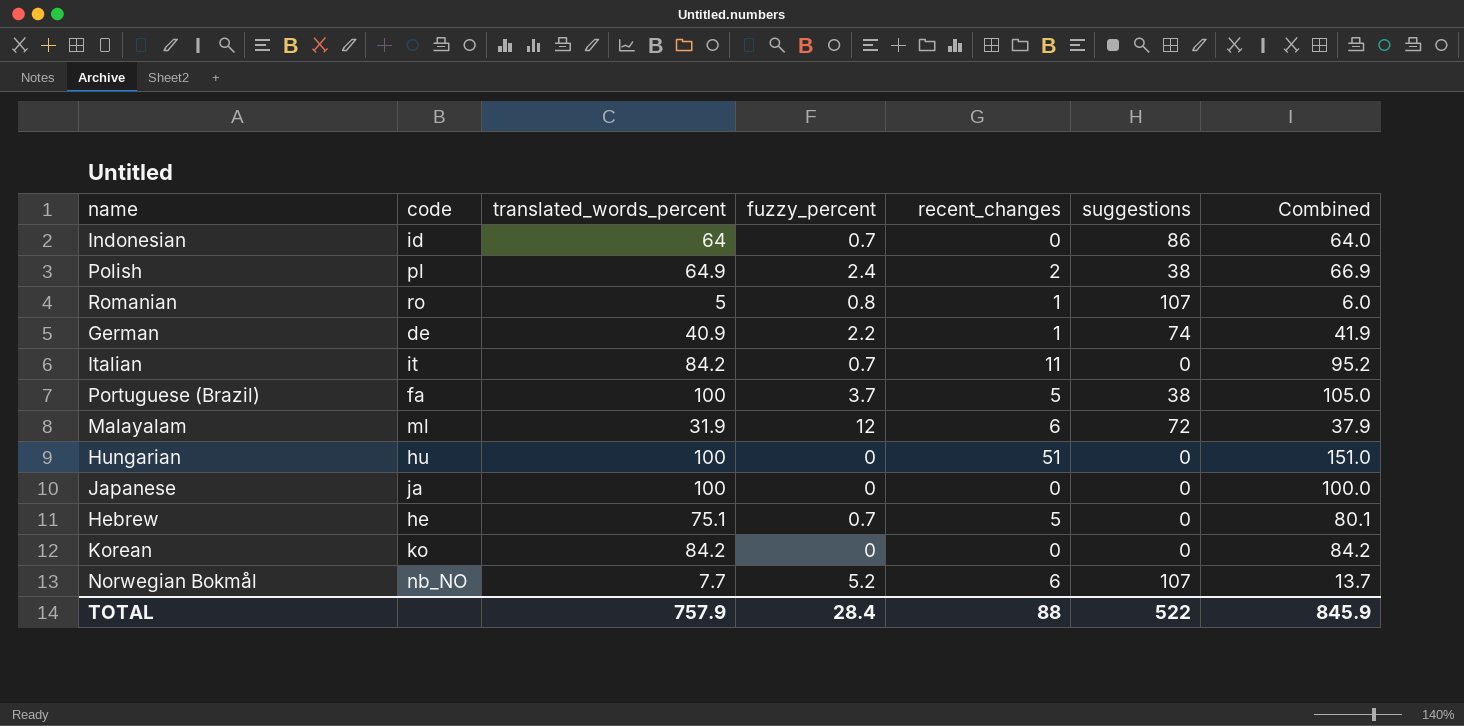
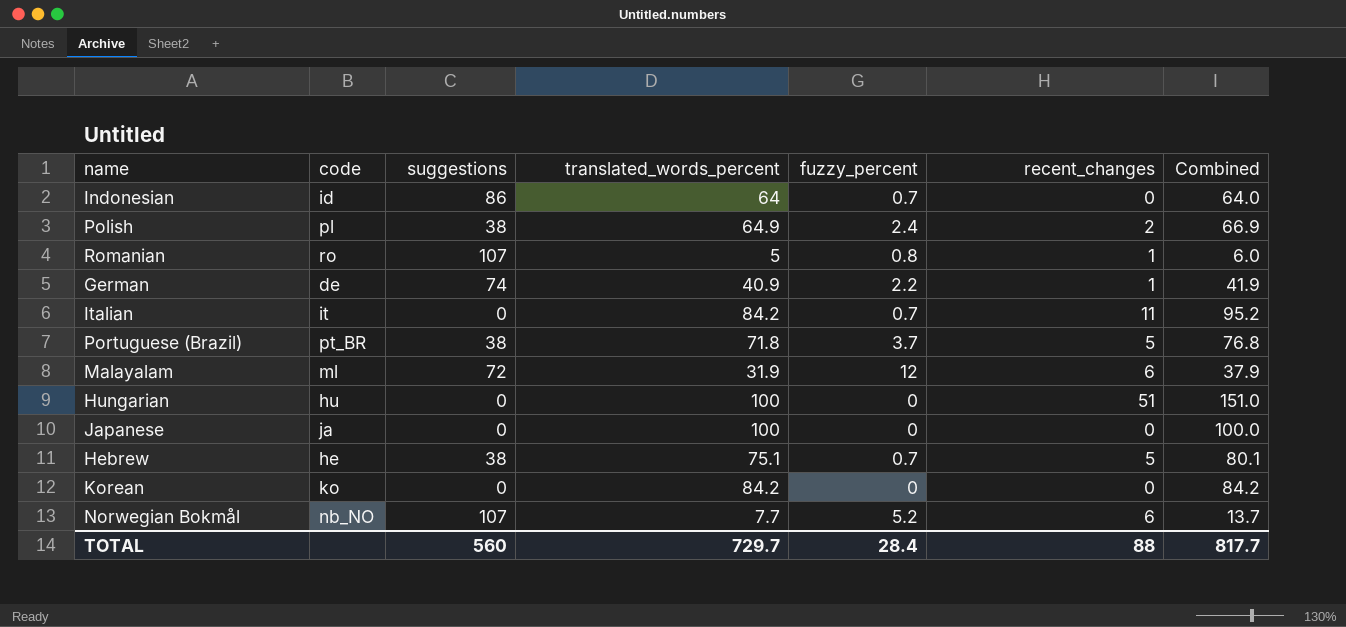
column suggestions | position: 6 -> 3
Portuguese (Brazil) | code: fa -> pt_BR
Portuguese (Brazil) | translated_words_percent: 100 -> 71.8
Portuguese (Brazil) | Combined: 105.0 -> 76.8
Hebrew | suggestions: 0 -> 38
TOTAL | suggestions: 522 -> 560
TOTAL | translated_words_percent: 757.9 -> 729.7
TOTAL | Combined: 845.9 -> 817.7

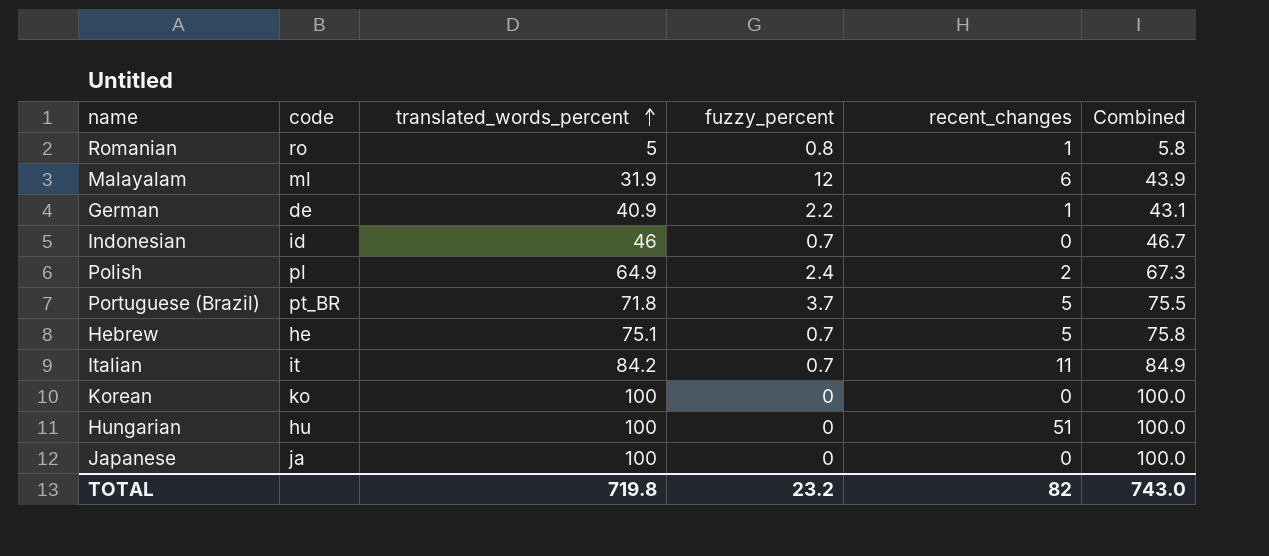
row order: none -> translated_words_percent ascending
column suggestions | position: 3 -> none
column Combined | formula: [translated_words_percent] + [recent_changes] -> [translated_words_percent] + [fuzzy_percent]
row Norwegian Bokmål: nb_NO | 107 | 7.7 | 5.2 | 6 | 13.7 -> none
Indonesian | translated_words_percent: 64 -> 46
Korean | translated_words_percent: 84.2 -> 100
TOTAL | translated_words_percent: 729.7 -> 719.8
TOTAL | fuzzy_percent: 28.4 -> 23.2
TOTAL | recent_changes: 88 -> 82
TOTAL | Combined: 817.7 -> 743.0

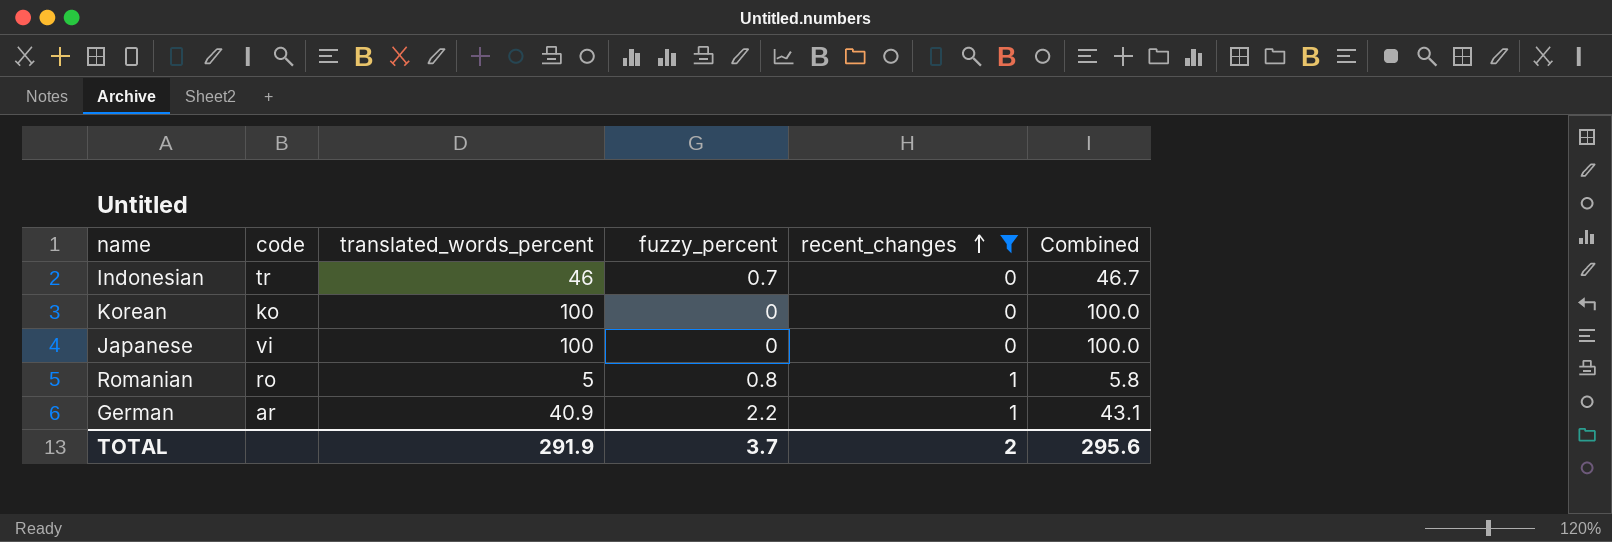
filter: none -> recent_changes <= 1
row order: translated_words_percent ascending -> recent_changes ascending
Indonesian | code: id -> tr
Japanese | code: ja -> vi
German | code: de -> ar
TOTAL | translated_words_percent: 719.8 -> 291.9
TOTAL | fuzzy_percent: 23.2 -> 3.7
TOTAL | recent_changes: 82 -> 2
TOTAL | Combined: 743.0 -> 295.6

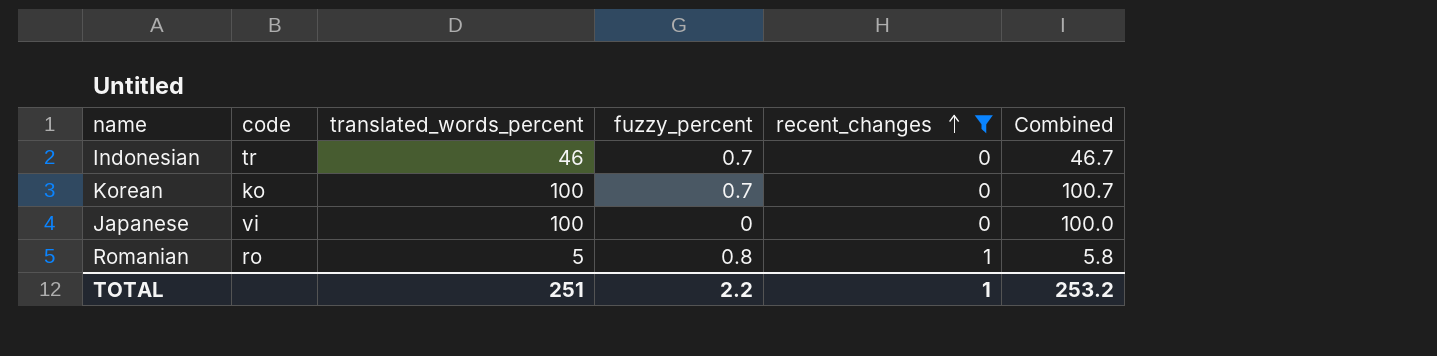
row German: ar | 40.9 | 2.2 | 1 | 43.1 -> none
Korean | fuzzy_percent: 0 -> 0.7
Korean | Combined: 100.0 -> 100.7
TOTAL | translated_words_percent: 291.9 -> 251
TOTAL | fuzzy_percent: 3.7 -> 2.2
TOTAL | recent_changes: 2 -> 1
TOTAL | Combined: 295.6 -> 253.2

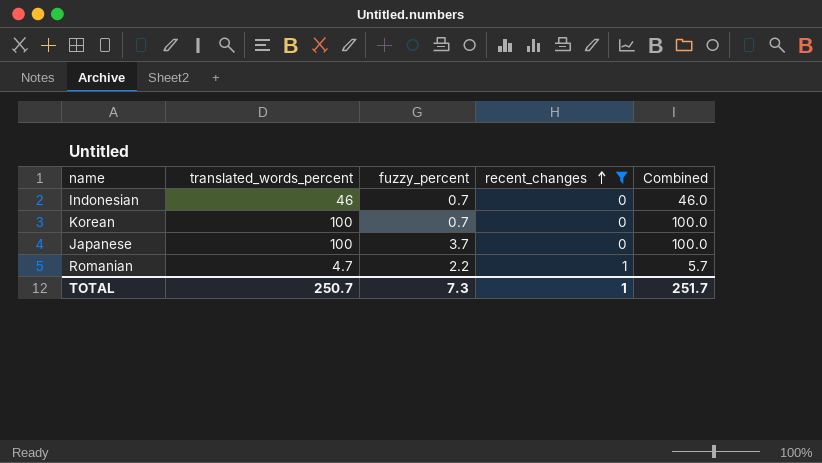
column code | position: 2 -> none
column Combined | formula: [translated_words_percent] + [fuzzy_percent] -> [translated_words_percent] + [recent_changes]
Japanese | fuzzy_percent: 0 -> 3.7
Romanian | translated_words_percent: 5 -> 4.7
Romanian | fuzzy_percent: 0.8 -> 2.2
TOTAL | translated_words_percent: 251 -> 250.7
TOTAL | fuzzy_percent: 2.2 -> 7.3
TOTAL | Combined: 253.2 -> 251.7

